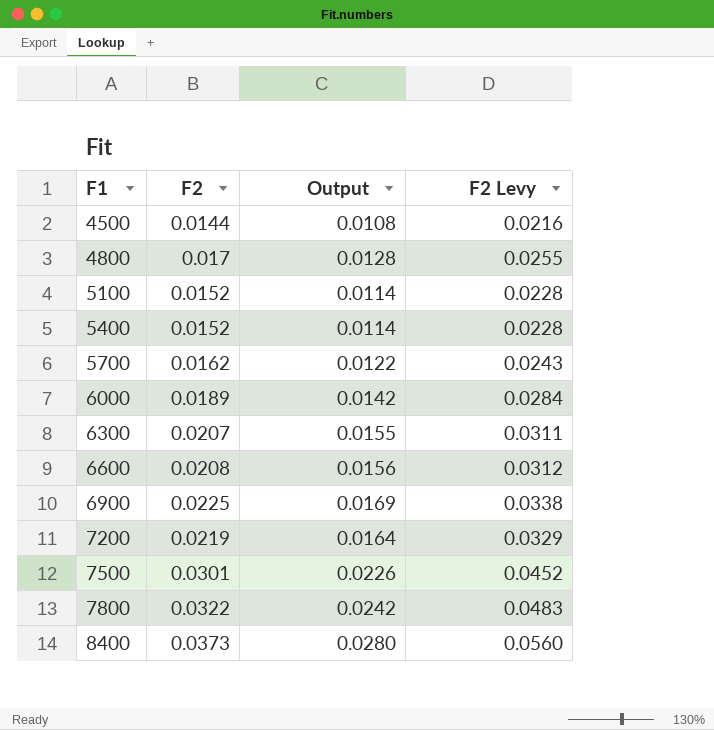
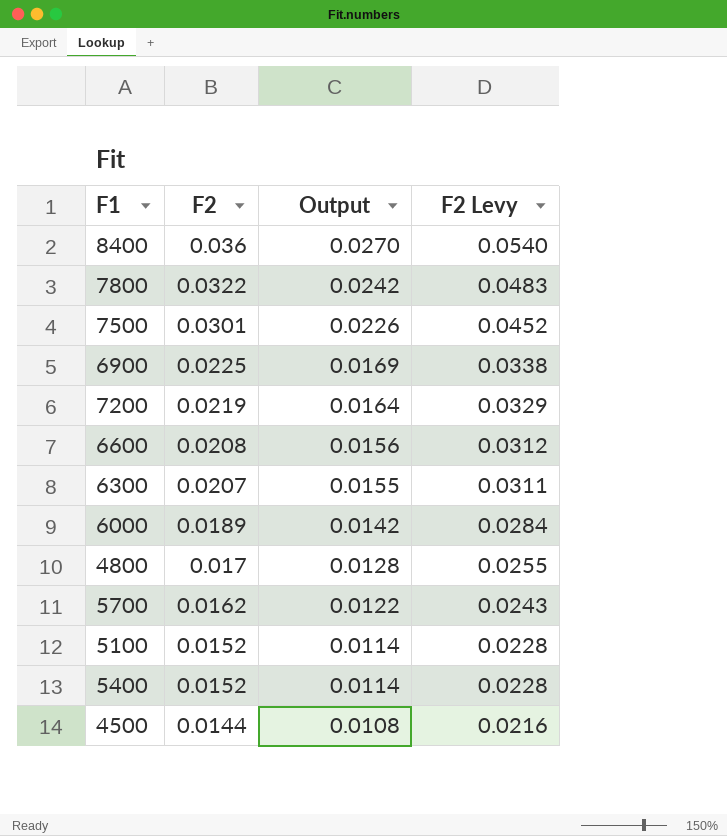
row order: F1 ascending -> F2 descending
8400 | F2: 0.0373 -> 0.036
8400 | Output: 0.0280 -> 0.0270
8400 | F2 Levy: 0.0560 -> 0.0540

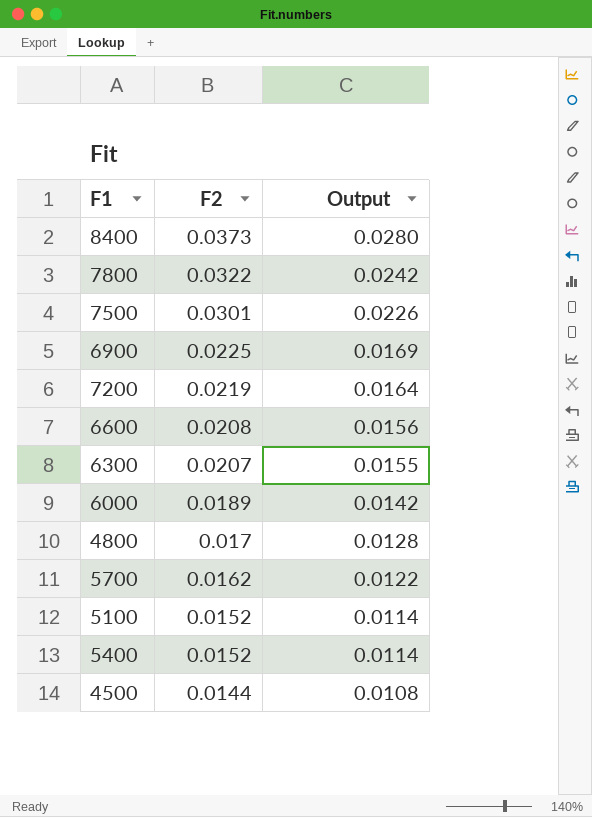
column F2 Levy | formula: [F2] * 1.5 -> none
8400 | F2: 0.036 -> 0.0373
8400 | Output: 0.0270 -> 0.0280

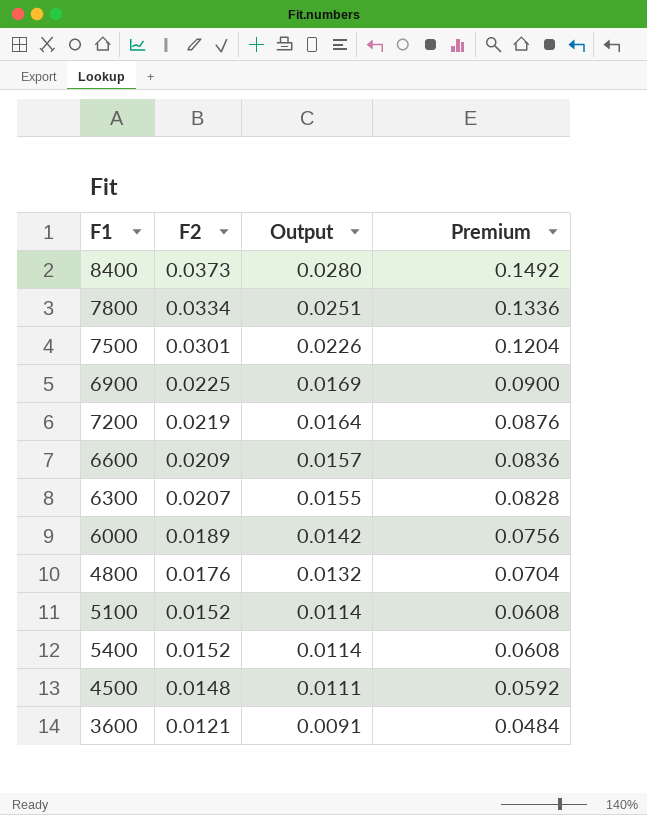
column Premium | formula: none -> [F2] * 4
row 5700: 0.0162 | 0.0122 -> none
7800 | F2: 0.0322 -> 0.0334
7800 | Output: 0.0242 -> 0.0251
6600 | F2: 0.0208 -> 0.0209
6600 | Output: 0.0156 -> 0.0157
4800 | F2: 0.017 -> 0.0176
4800 | Output: 0.0128 -> 0.0132
4500 | F2: 0.0144 -> 0.0148
4500 | Output: 0.0108 -> 0.0111
row 3600: none -> 0.0121 | 0.0091 | 0.0484

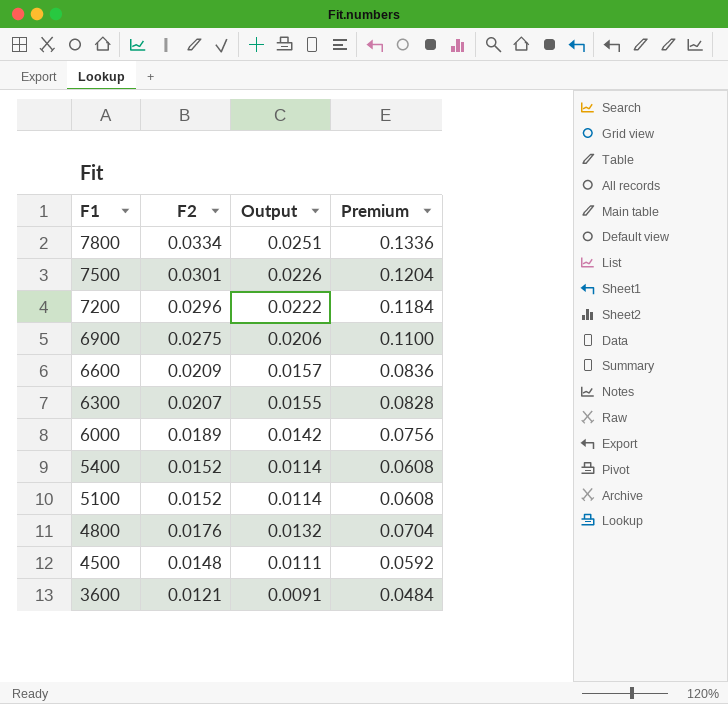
row order: F2 descending -> F1 descending
row 8400: 0.0373 | 0.0280 | 0.1492 -> none
7200 | F2: 0.0219 -> 0.0296
7200 | Output: 0.0164 -> 0.0222
7200 | Premium: 0.0876 -> 0.1184
6900 | F2: 0.0225 -> 0.0275
6900 | Output: 0.0169 -> 0.0206
6900 | Premium: 0.0900 -> 0.1100

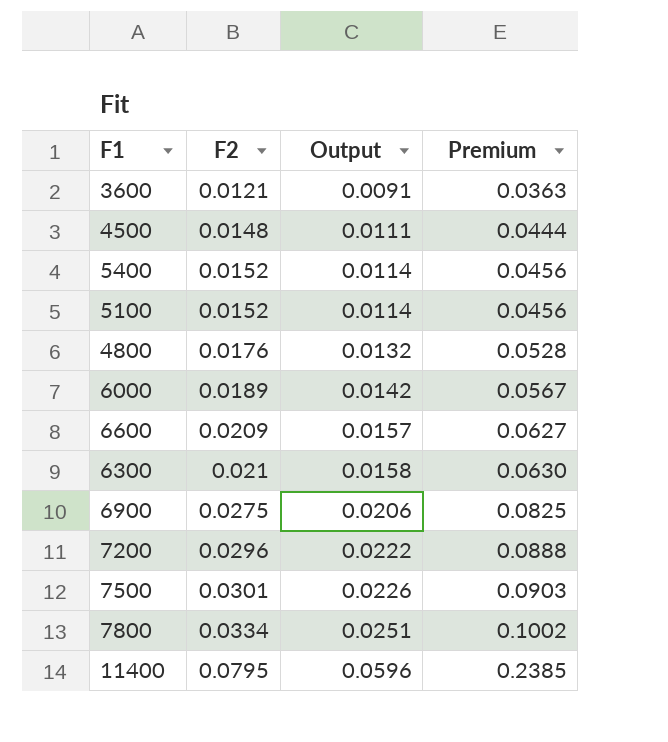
row order: F1 descending -> F2 ascending
column Premium | formula: [F2] * 4 -> [F2] * 3
6300 | F2: 0.0207 -> 0.021
6300 | Output: 0.0155 -> 0.0158
row 11400: none -> 0.0795 | 0.0596 | 0.2385

